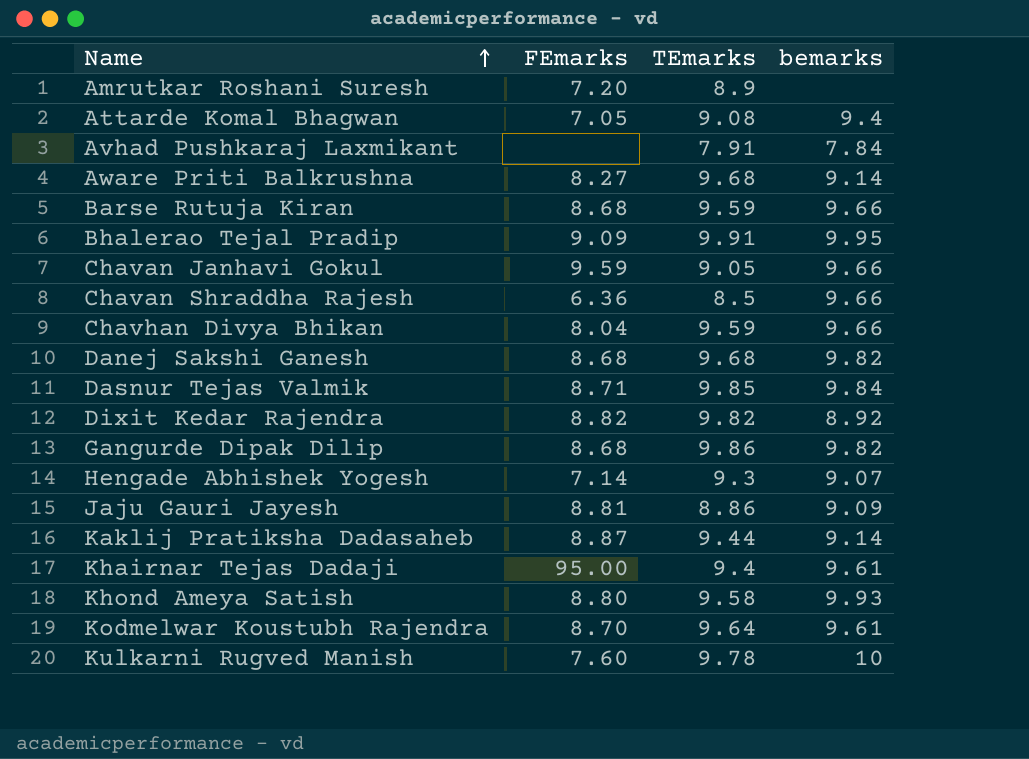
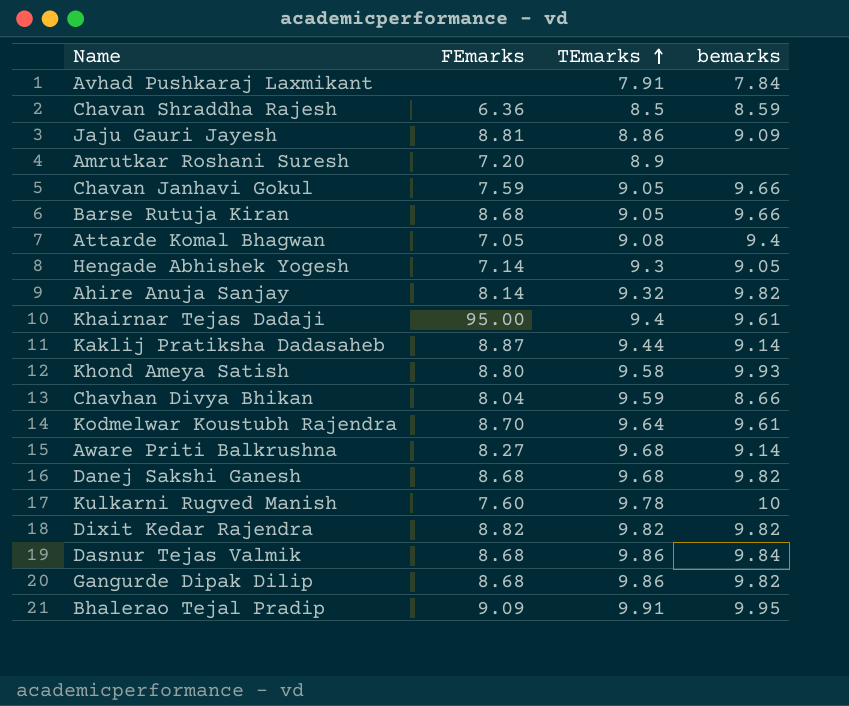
row order: Name ascending -> TEmarks ascending
Chavan Shraddha Rajesh | bemarks: 9.66 -> 8.59
Chavan Janhavi Gokul | FEmarks: 9.59 -> 7.59
Barse Rutuja Kiran | TEmarks: 9.59 -> 9.05
Hengade Abhishek Yogesh | bemarks: 9.07 -> 9.05
row Ahire Anuja Sanjay: none -> 8.14 | 9.32 | 9.82
Chavhan Divya Bhikan | bemarks: 9.66 -> 8.66
Dixit Kedar Rajendra | bemarks: 8.92 -> 9.82
Dasnur Tejas Valmik | FEmarks: 8.71 -> 8.68
Dasnur Tejas Valmik | TEmarks: 9.85 -> 9.86

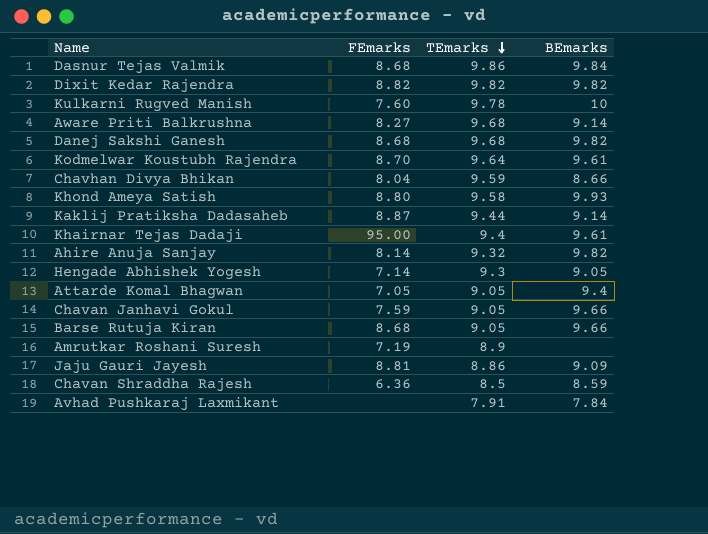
row order: TEmarks ascending -> TEmarks descending
column name: bemarks -> BEmarks
row Gangurde Dipak Dilip: 8.68 | 9.86 | 9.82 -> none
row Bhalerao Tejal Pradip: 9.09 | 9.91 | 9.95 -> none
Attarde Komal Bhagwan | TEmarks: 9.08 -> 9.05
Amrutkar Roshani Suresh | FEmarks: 7.20 -> 7.19

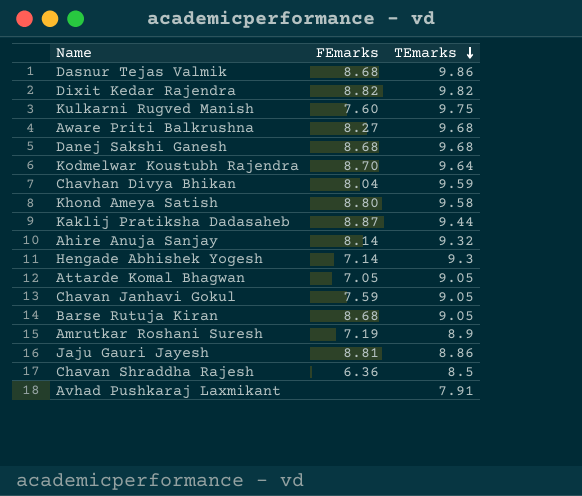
column BEmarks | position: 4 -> none
row Khairnar Tejas Dadaji: 95.00 | 9.4 | 9.61 -> none
Kulkarni Rugved Manish | TEmarks: 9.78 -> 9.75

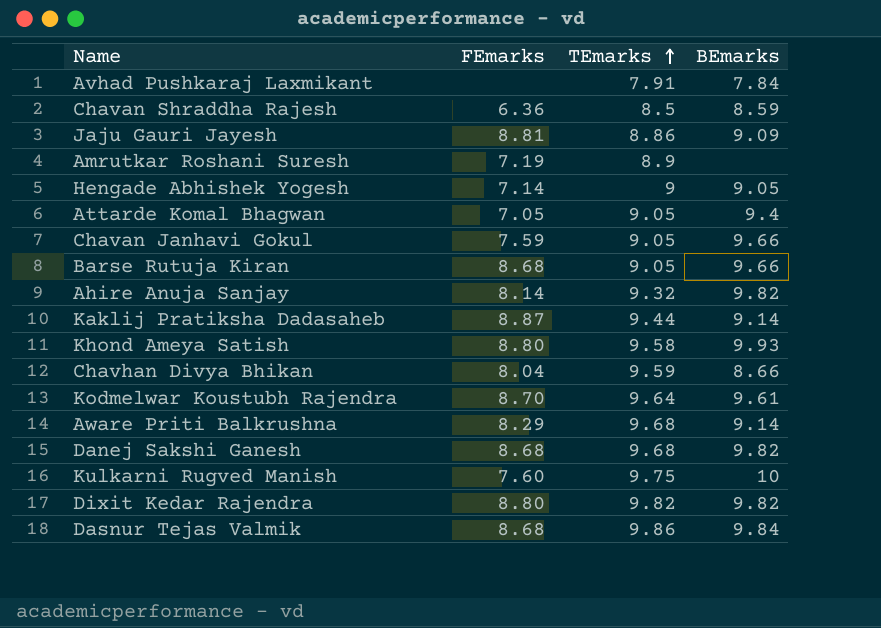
row order: TEmarks descending -> TEmarks ascending
column BEmarks | position: none -> 4
Hengade Abhishek Yogesh | TEmarks: 9.3 -> 9
Aware Priti Balkrushna | FEmarks: 8.27 -> 8.29
Dixit Kedar Rajendra | FEmarks: 8.82 -> 8.80

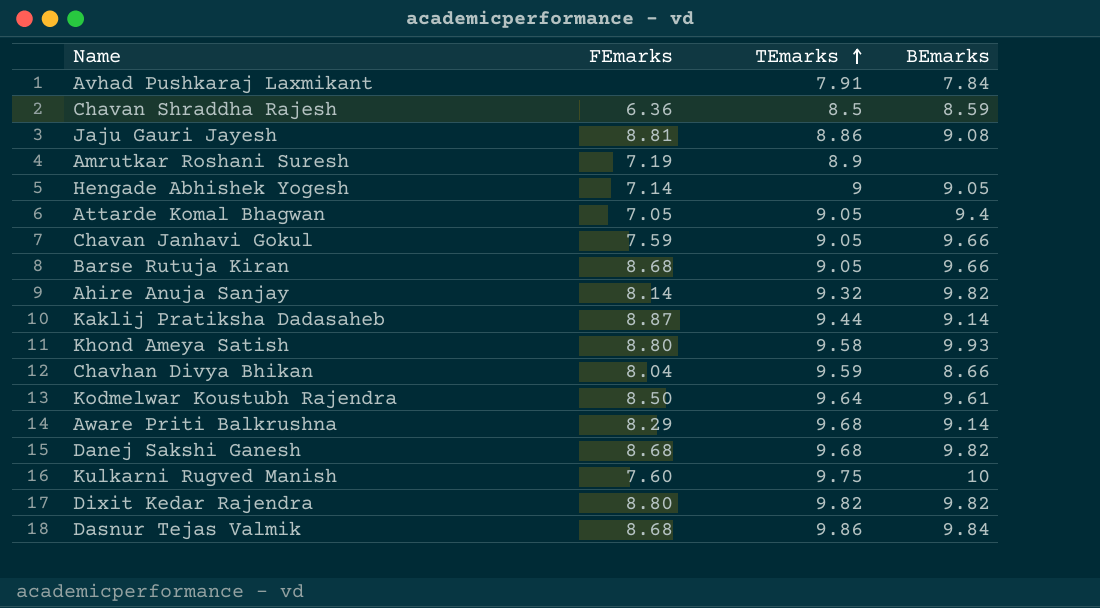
Jaju Gauri Jayesh | BEmarks: 9.09 -> 9.08
Kodmelwar Koustubh Rajendra | FEmarks: 8.70 -> 8.50

